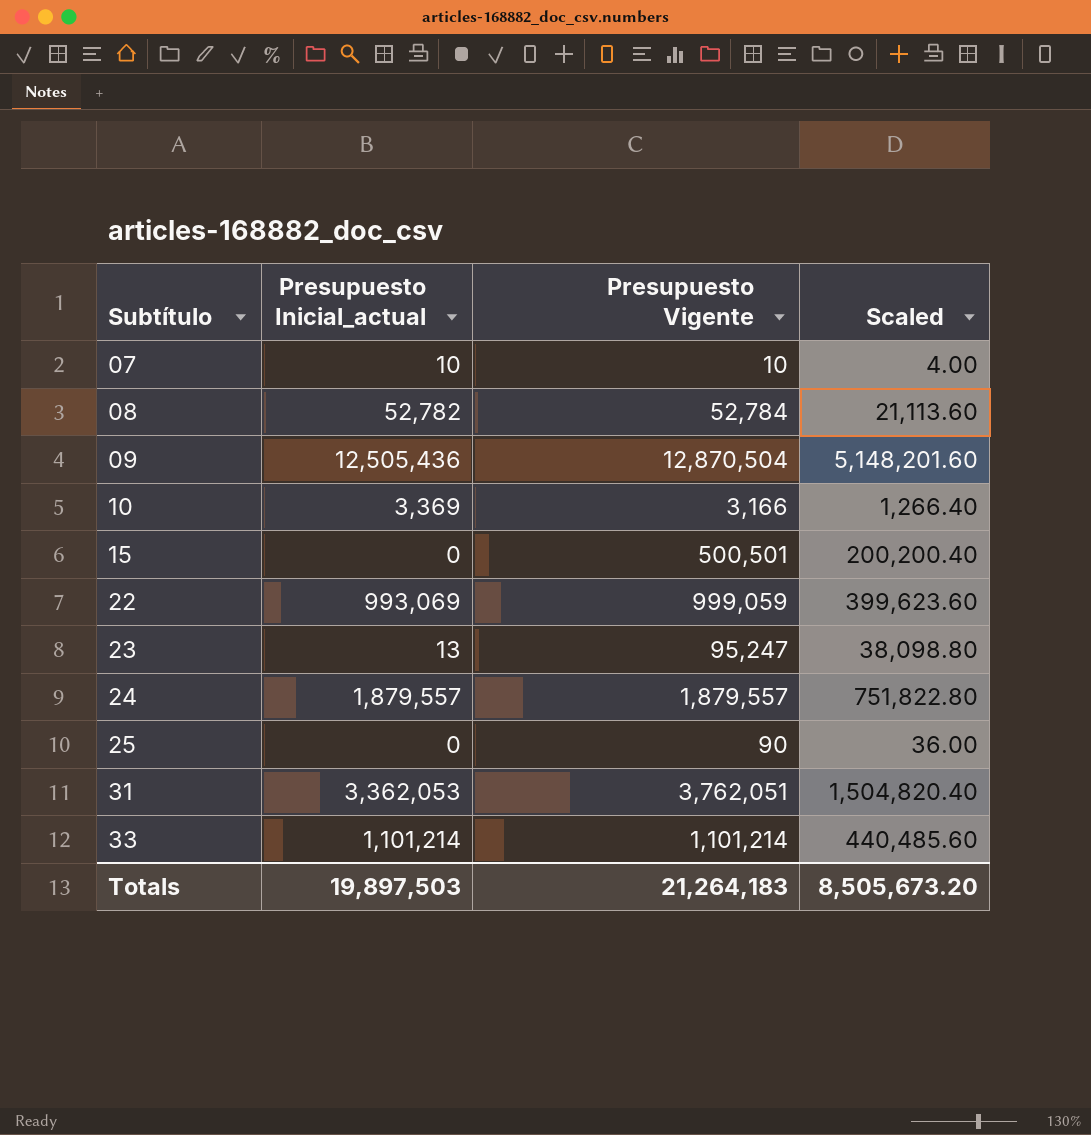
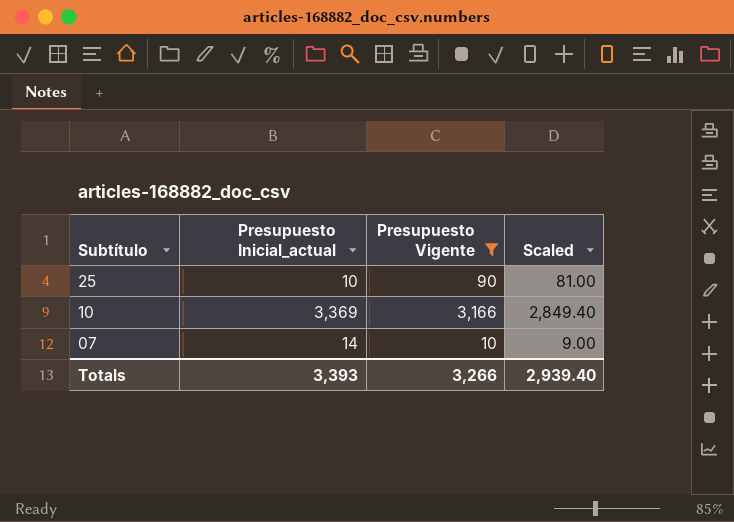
filter: none -> Presupuesto Vigente <= 3,166
row order: Subtítulo ascending -> Subtítulo descending
column Scaled | formula: [Presupuesto Vigente] * 0.4 -> [Presupuesto Vigente] * 0.9
25 | Presupuesto Inicial_actual: 0 -> 10
07 | Presupuesto Inicial_actual: 10 -> 14
Totals | Presupuesto Inicial_actual: 19,897,503 -> 3,393
Totals | Presupuesto Vigente: 21,264,183 -> 3,266
Totals | Scaled: 8,505,673.20 -> 2,939.40

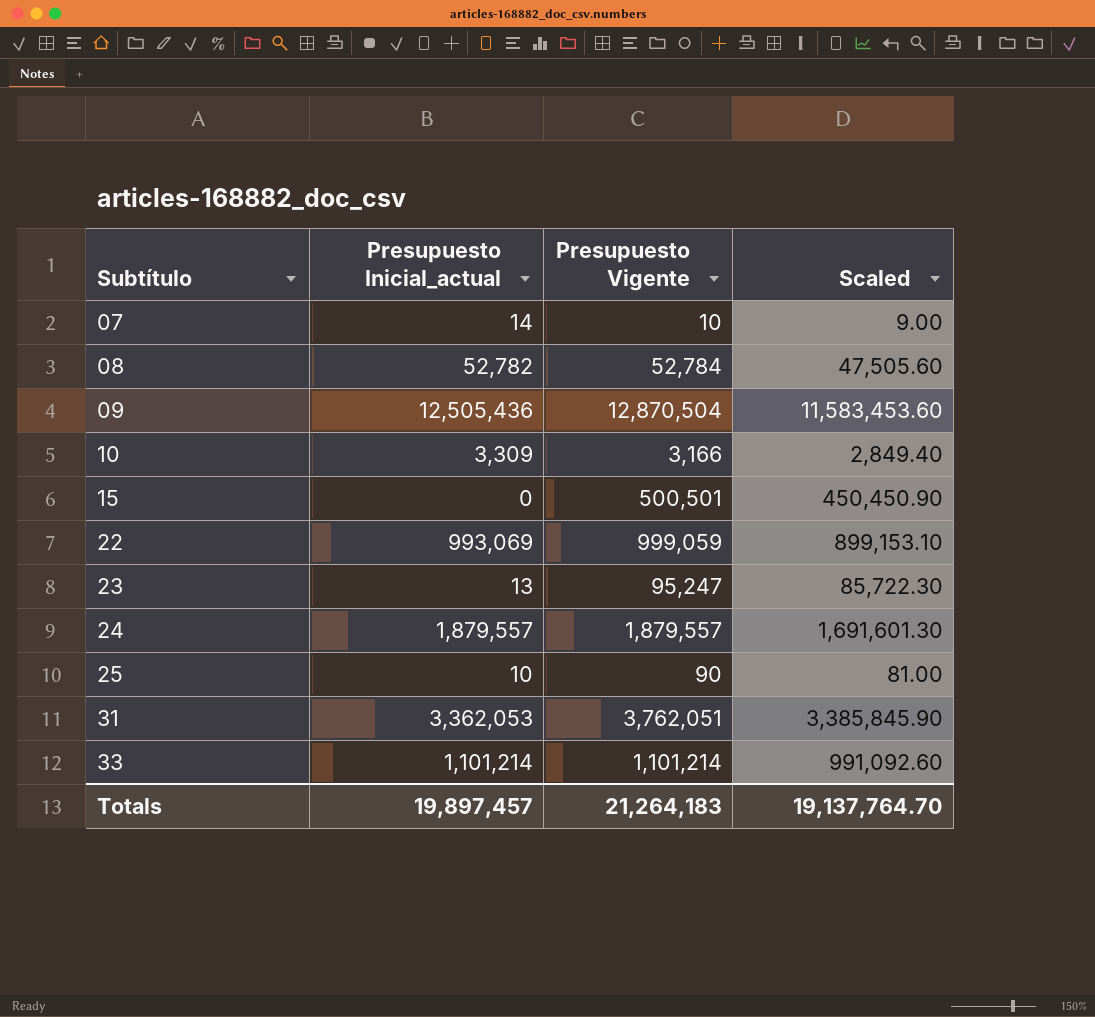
filter: Presupuesto Vigente <= 3,166 -> none
row order: Subtítulo descending -> Subtítulo ascending
10 | Presupuesto Inicial_actual: 3,369 -> 3,309
Totals | Presupuesto Inicial_actual: 3,393 -> 19,897,457
Totals | Presupuesto Vigente: 3,266 -> 21,264,183
Totals | Scaled: 2,939.40 -> 19,137,764.70

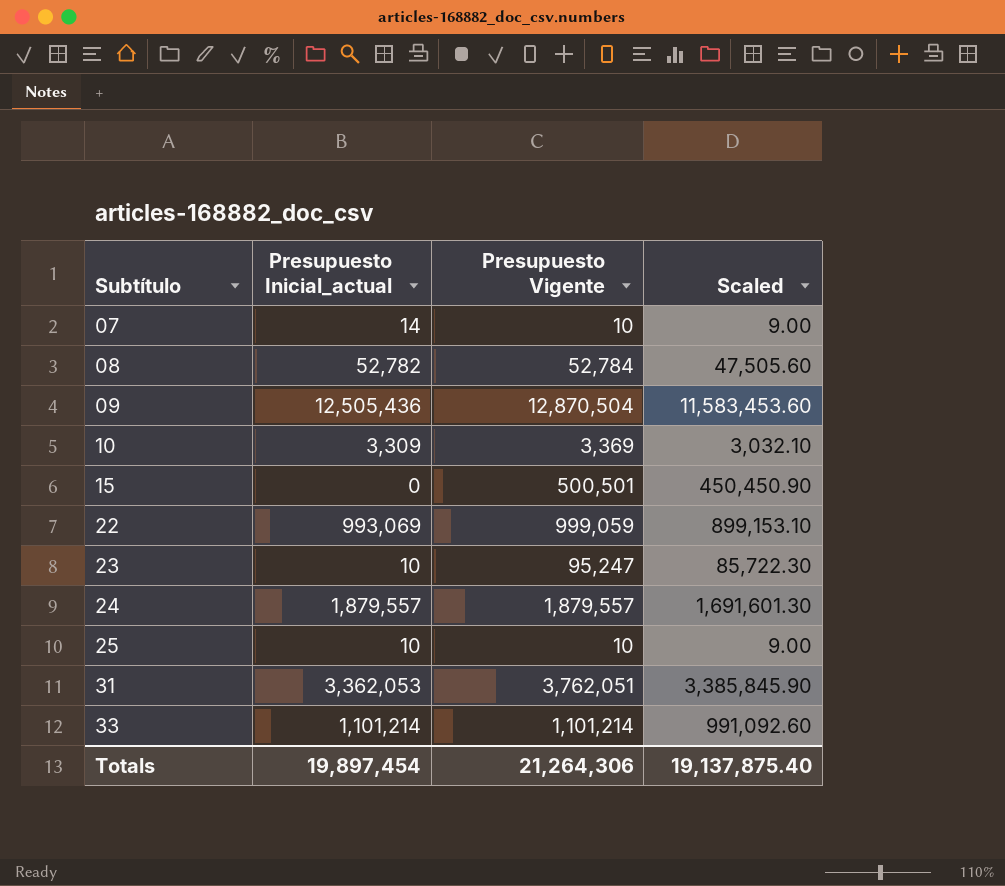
10 | Presupuesto Vigente: 3,166 -> 3,369
10 | Scaled: 2,849.40 -> 3,032.10
23 | Presupuesto Inicial_actual: 13 -> 10
25 | Presupuesto Vigente: 90 -> 10
25 | Scaled: 81.00 -> 9.00
Totals | Presupuesto Inicial_actual: 19,897,457 -> 19,897,454
Totals | Presupuesto Vigente: 21,264,183 -> 21,264,306
Totals | Scaled: 19,137,764.70 -> 19,137,875.40

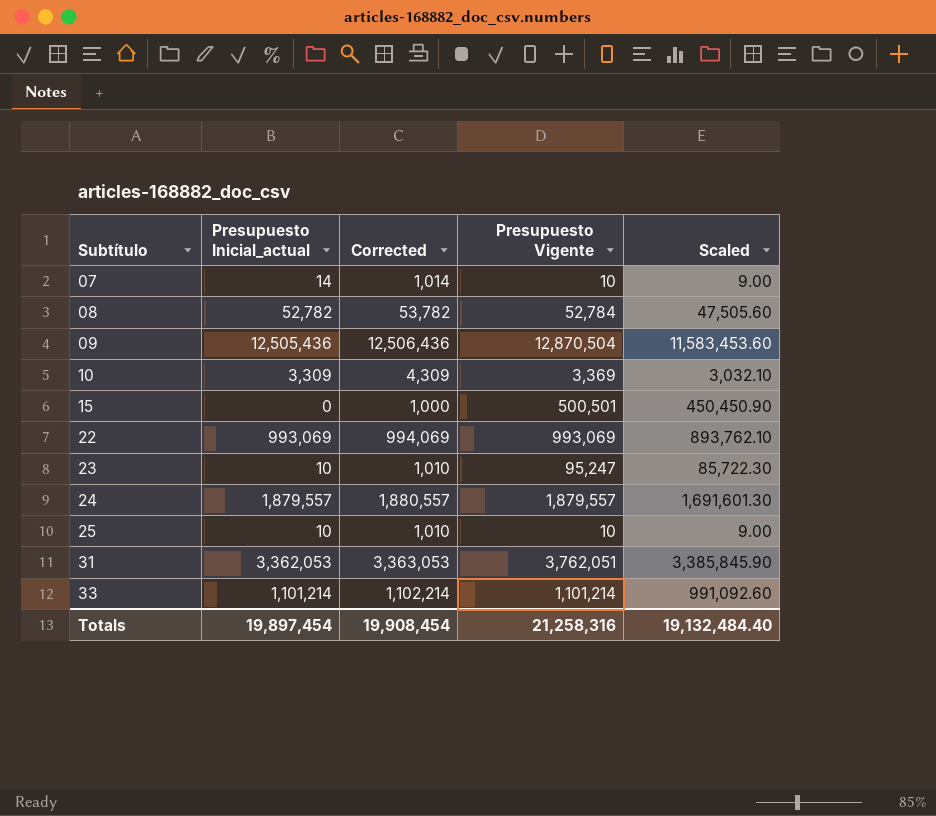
column Corrected | formula: none -> [Presupuesto Inicial_actual] + 1000
22 | Presupuesto Vigente: 999,059 -> 993,069
22 | Scaled: 899,153.10 -> 893,762.10
Totals | Presupuesto Vigente: 21,264,306 -> 21,258,316
Totals | Scaled: 19,137,875.40 -> 19,132,484.40

